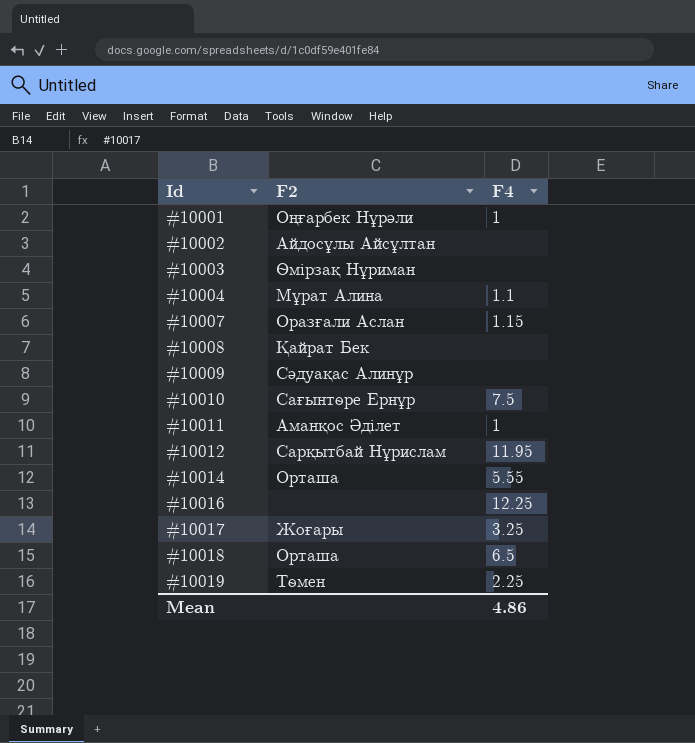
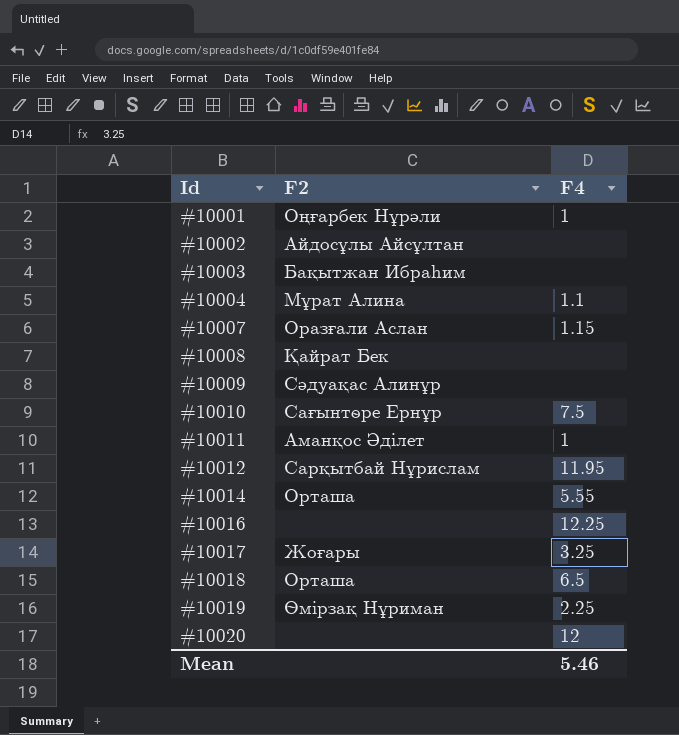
#10003 | F2: Өмірзақ Нұриман -> Бақытжан Ибраһим
#10019 | F2: Төмен -> Өмірзақ Нұриман
row #10020: none -> none | 12
Mean | F4: 4.86 -> 5.46

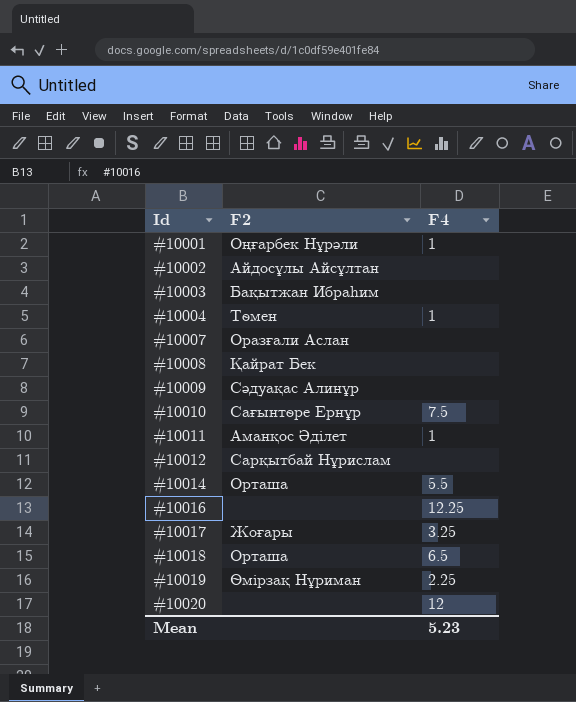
#10004 | F2: Мұрат Алина -> Төмен
#10004 | F4: 1.1 -> 1
#10007 | F4: 1.15 -> none
#10012 | F4: 11.95 -> none
#10014 | F4: 5.55 -> 5.5
Mean | F4: 5.46 -> 5.23

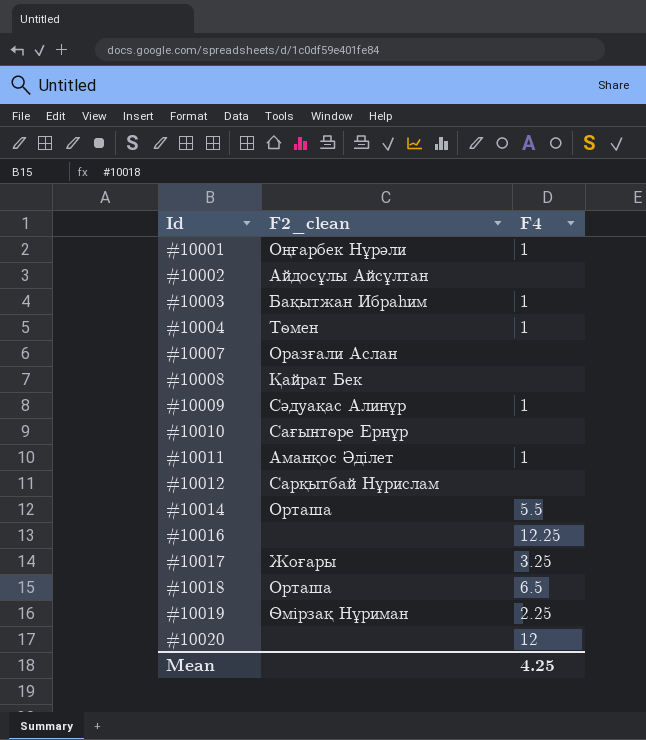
column name: F2 -> F2_clean
#10003 | F4: none -> 1
#10009 | F4: none -> 1
#10010 | F4: 7.5 -> none
Mean | F4: 5.23 -> 4.25

